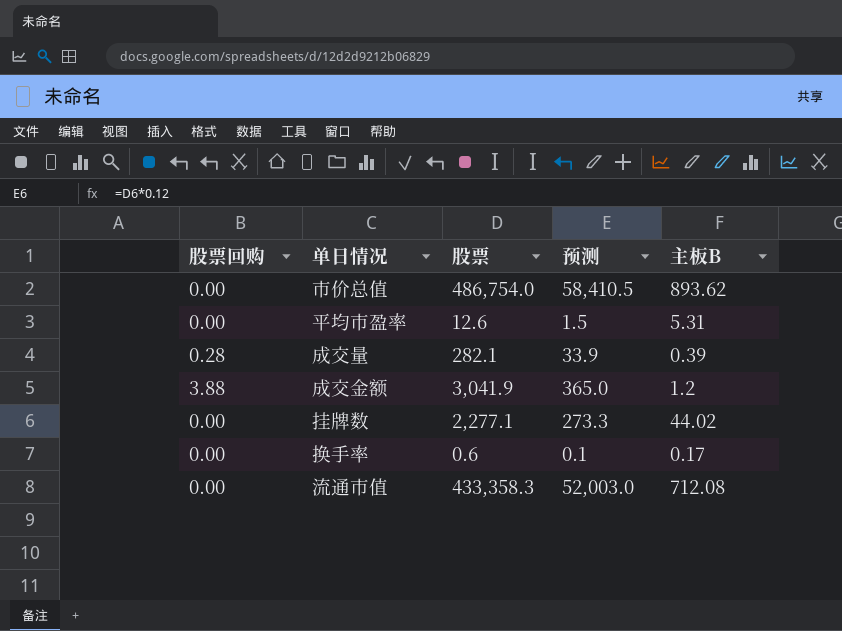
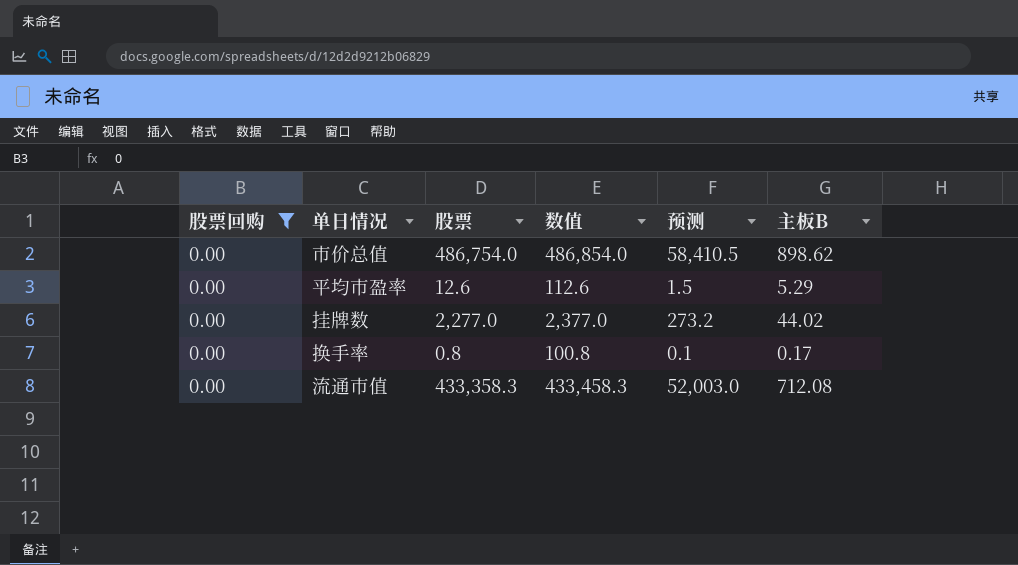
filter: none -> 股票回购 = 0.00
column 数值 | formula: none -> [股票] + 100
市价总值 | 主板B: 893.62 -> 898.62
平均市盈率 | 主板B: 5.31 -> 5.29
挂牌数 | 股票: 2,277.1 -> 2,277.0
挂牌数 | 预测: 273.3 -> 273.2
换手率 | 股票: 0.6 -> 0.8

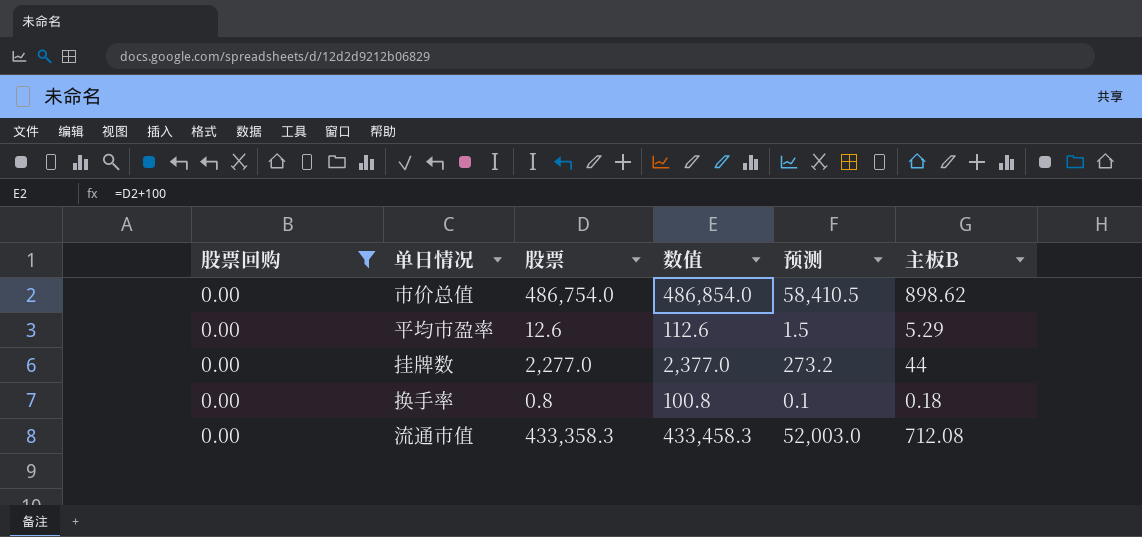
挂牌数 | 主板B: 44.02 -> 44
换手率 | 主板B: 0.17 -> 0.18

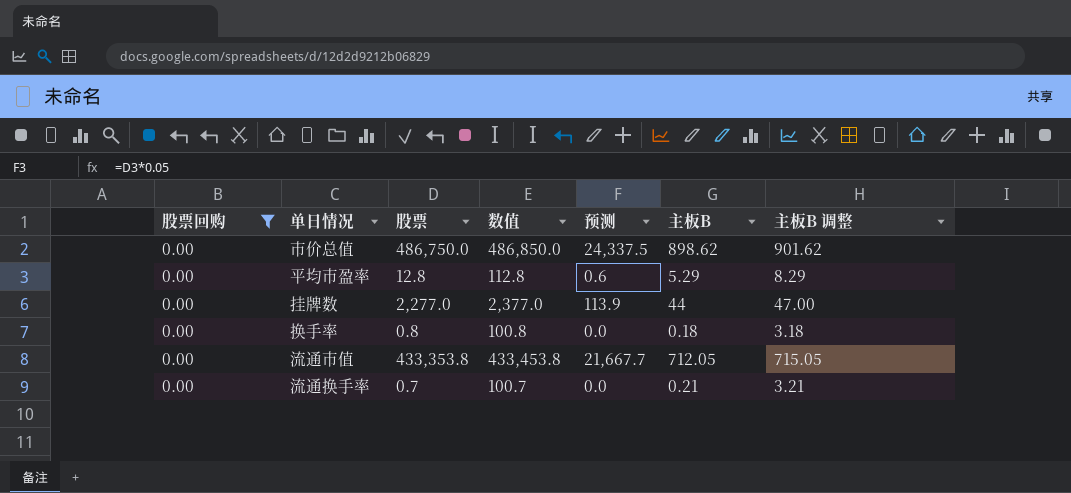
column 预测 | formula: [股票] * 0.12 -> [股票] * 0.05
column 主板B 调整 | formula: none -> [主板B] + 3
市价总值 | 股票: 486,754.0 -> 486,750.0
市价总值 | 数值: 486,854.0 -> 486,850.0
平均市盈率 | 股票: 12.6 -> 12.8
平均市盈率 | 数值: 112.6 -> 112.8
流通市值 | 股票: 433,358.3 -> 433,353.8
流通市值 | 数值: 433,458.3 -> 433,453.8
流通市值 | 主板B: 712.08 -> 712.05
row 流通换手率: none -> 0.00 | 0.7 | 100.7 | 0.0 | 0.21 | 3.21

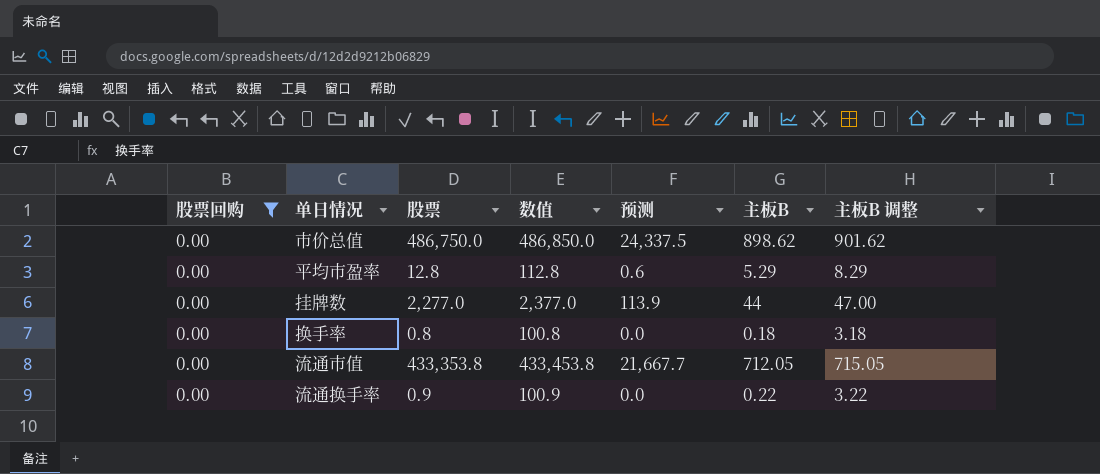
流通换手率 | 股票: 0.7 -> 0.9
流通换手率 | 数值: 100.7 -> 100.9
流通换手率 | 主板B: 0.21 -> 0.22
流通换手率 | 主板B 调整: 3.21 -> 3.22

